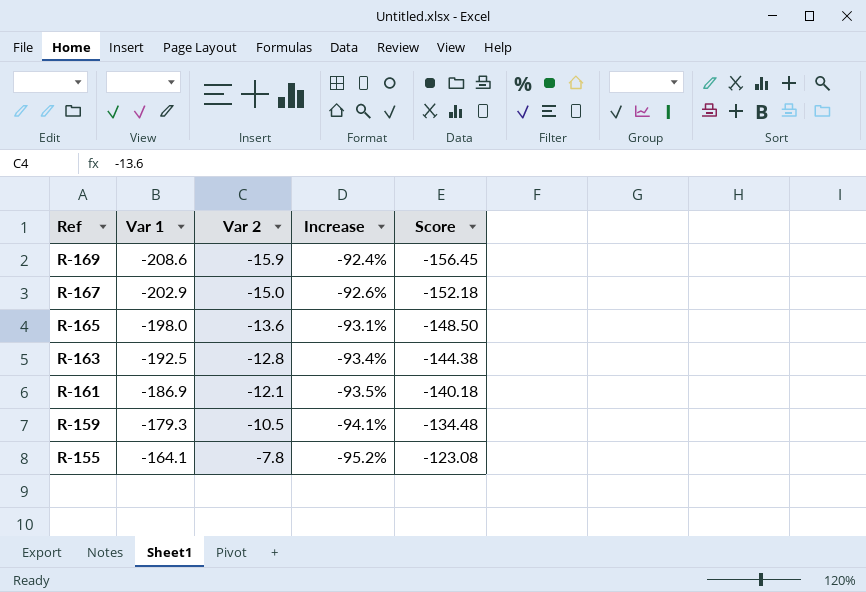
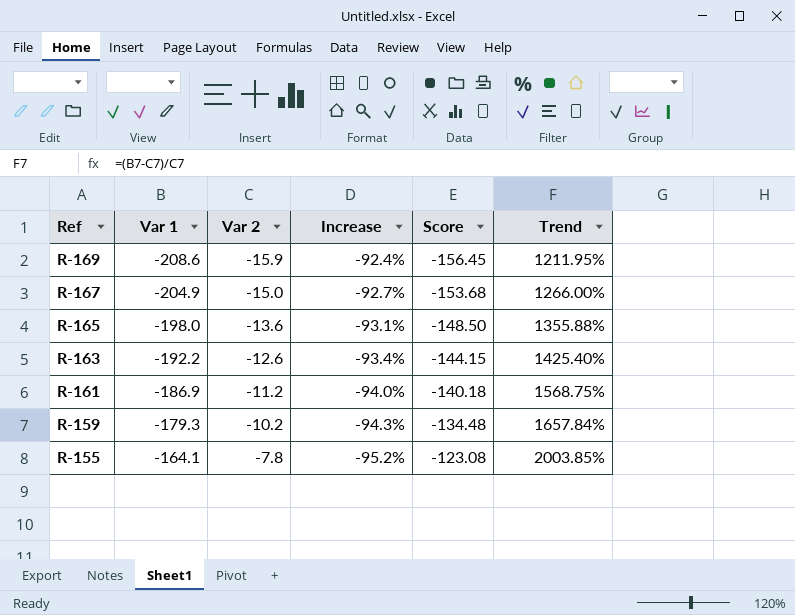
column Trend | formula: none -> ([Var 1] - [Var 2]) / [Var 2]
R-167 | Var 1: -202.9 -> -204.9
R-167 | Increase: -92.6% -> -92.7%
R-167 | Score: -152.18 -> -153.68
R-163 | Var 1: -192.5 -> -192.2
R-163 | Var 2: -12.8 -> -12.6
R-163 | Score: -144.38 -> -144.15
R-161 | Var 2: -12.1 -> -11.2
R-161 | Increase: -93.5% -> -94.0%
R-159 | Var 2: -10.5 -> -10.2
R-159 | Increase: -94.1% -> -94.3%

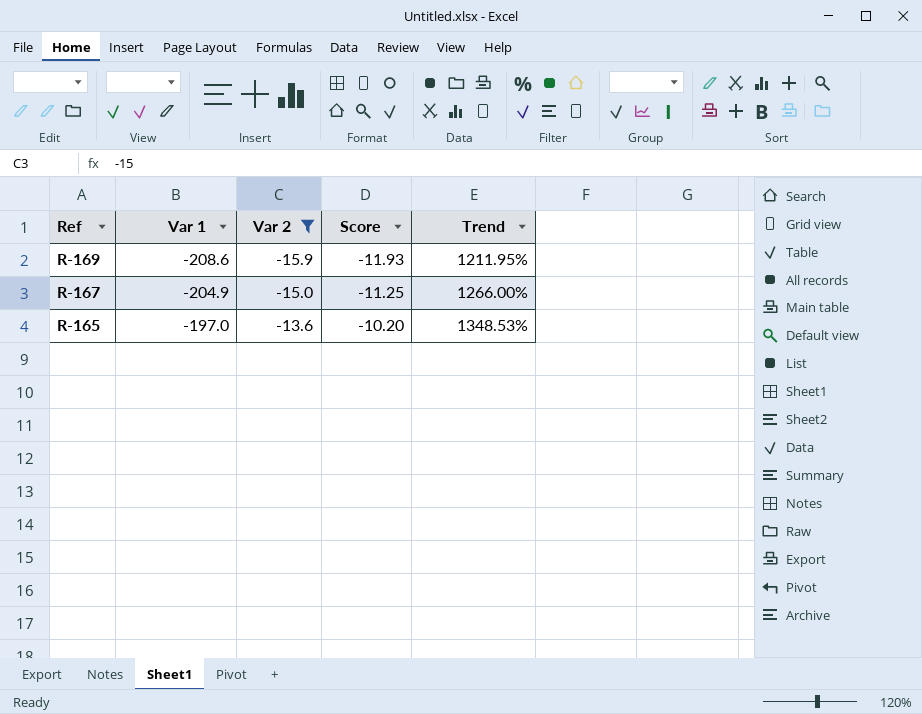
filter: none -> Var 2 <= -13.6
column Increase | formula: ([Var 2] - [Var 1]) / [Var 1] -> none
column Score | formula: [Var 1] * 0.75 -> [Var 2] * 0.75
R-165 | Var 1: -198.0 -> -197.0
R-165 | Trend: 1355.88% -> 1348.53%

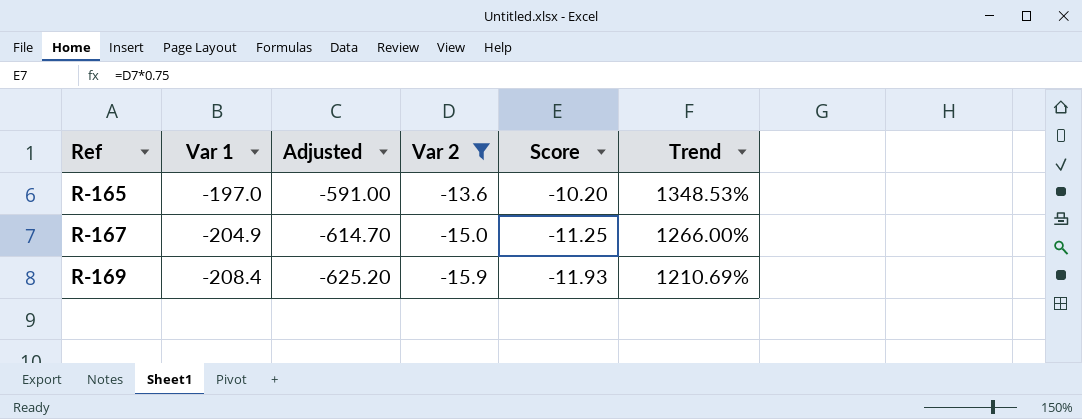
row order: Ref descending -> Ref ascending
column Adjusted | formula: none -> [Var 1] * 3
R-169 | Var 1: -208.6 -> -208.4
R-169 | Trend: 1211.95% -> 1210.69%

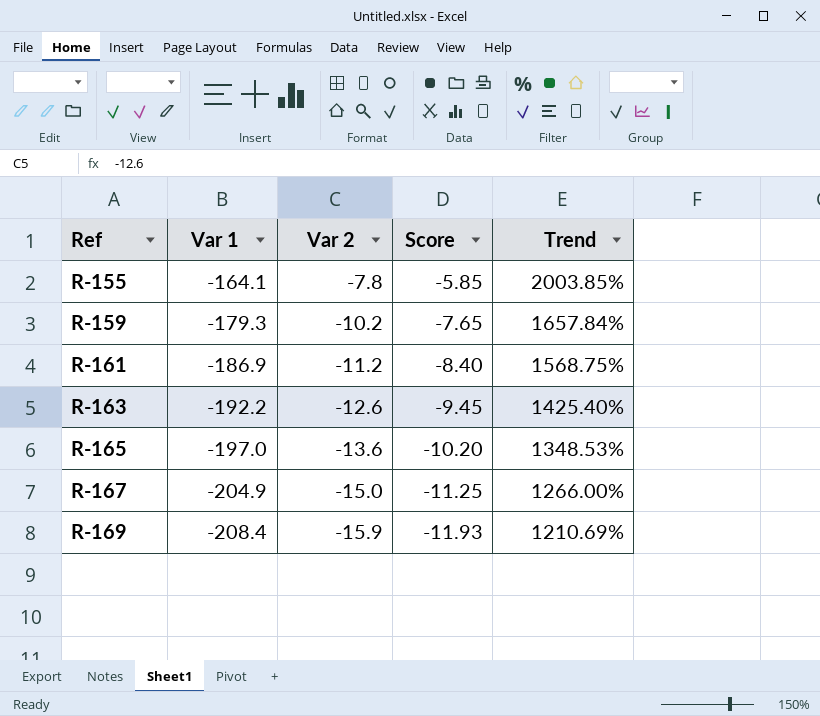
filter: Var 2 <= -13.6 -> none
column Adjusted | formula: [Var 1] * 3 -> none

